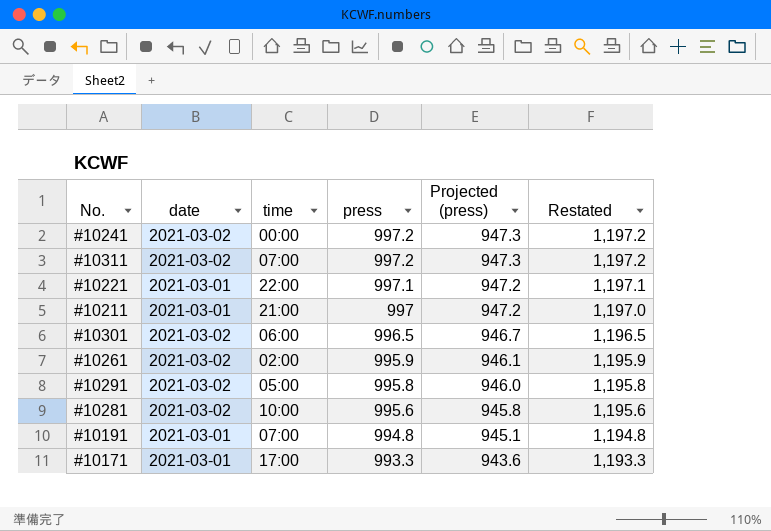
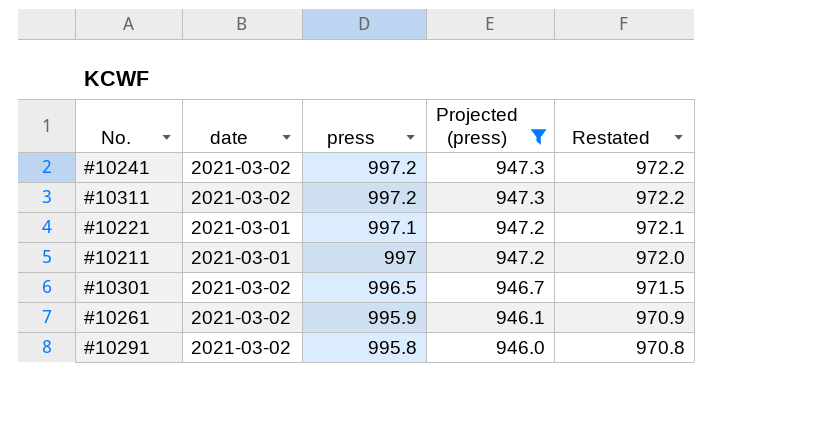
filter: none -> Projected (press) >= 946.0
column time | position: 3 -> none
column Restated | formula: [press] + 200 -> [press] - 25

